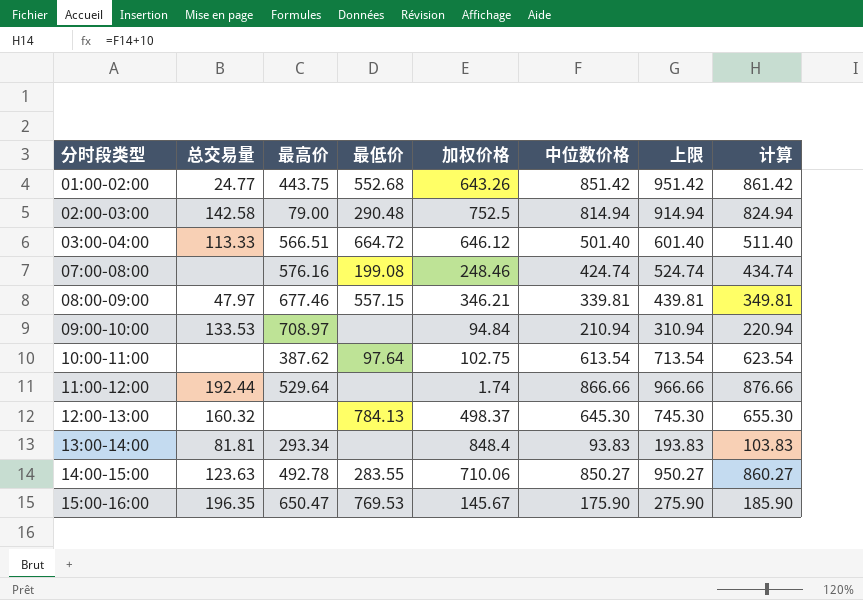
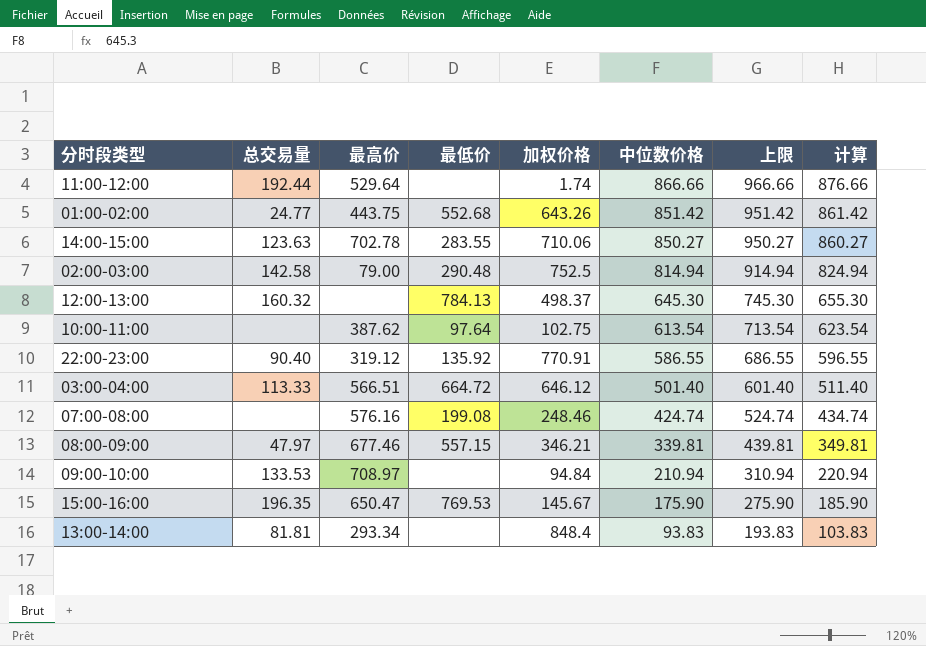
row order: 分时段类型 ascending -> 中位数价格 descending
14:00-15:00 | 最高价: 492.78 -> 702.78
row 22:00-23:00: none -> 90.40 | 319.12 | 135.92 | 770.91 | 586.55 | 686.55 | 596.55

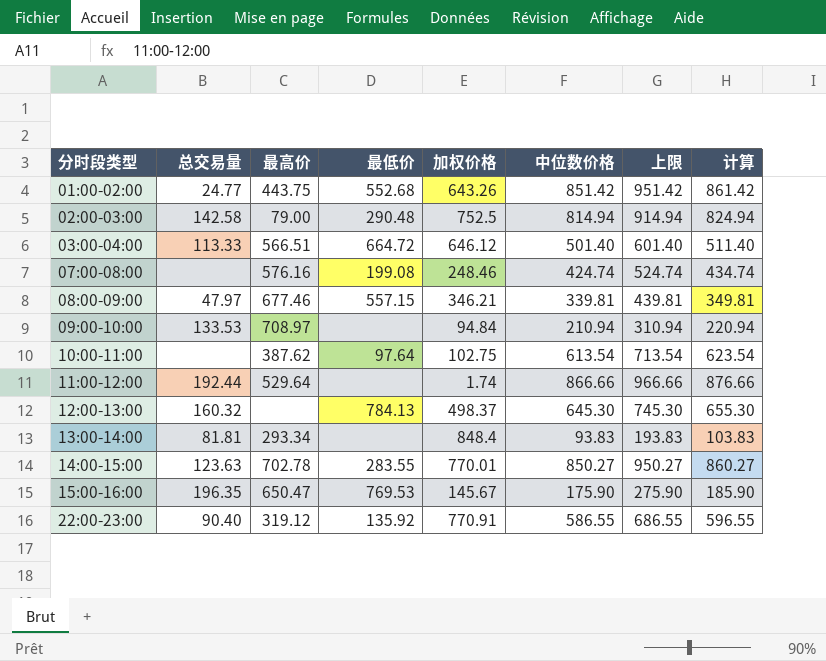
row order: 中位数价格 descending -> 分时段类型 ascending
14:00-15:00 | 加权价格: 710.06 -> 770.01

